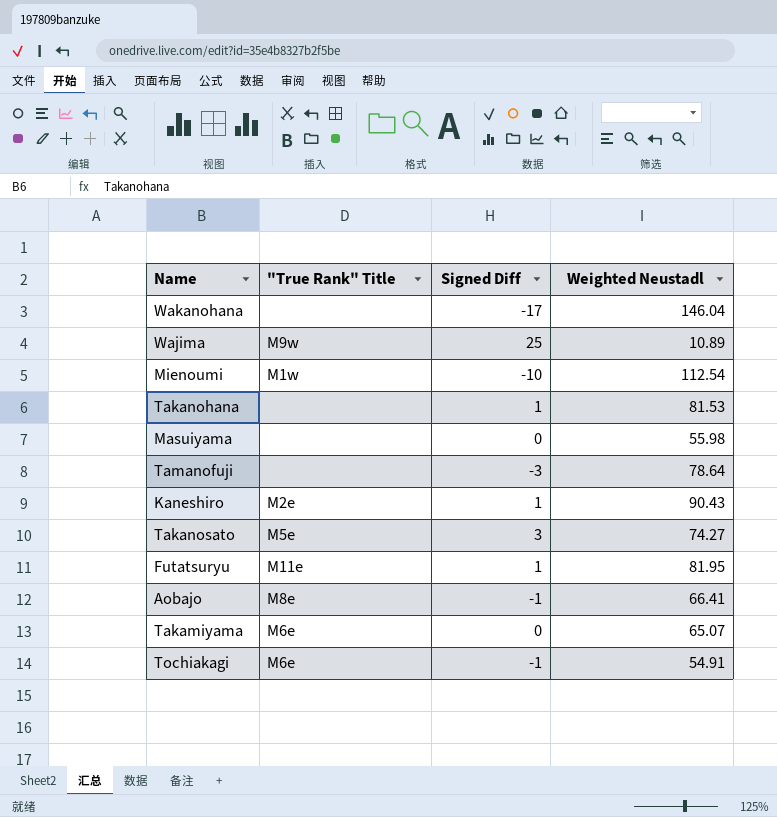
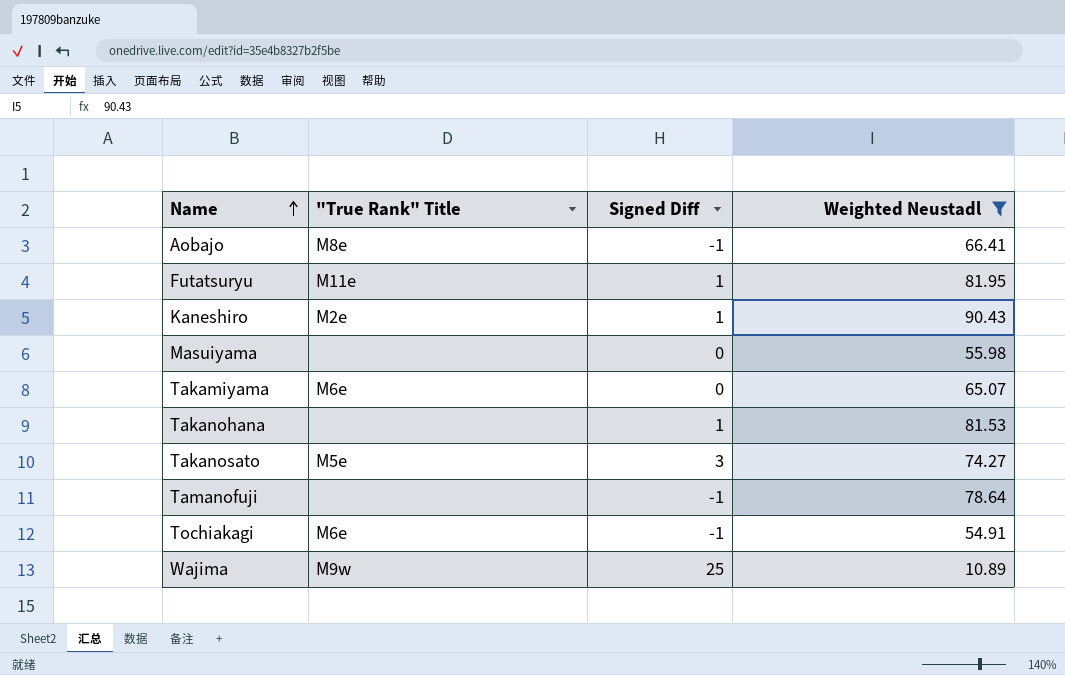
filter: none -> Weighted Neustadl <= 90.43
row order: none -> Name ascending
Tamanofuji | Signed Diff: -3 -> -1

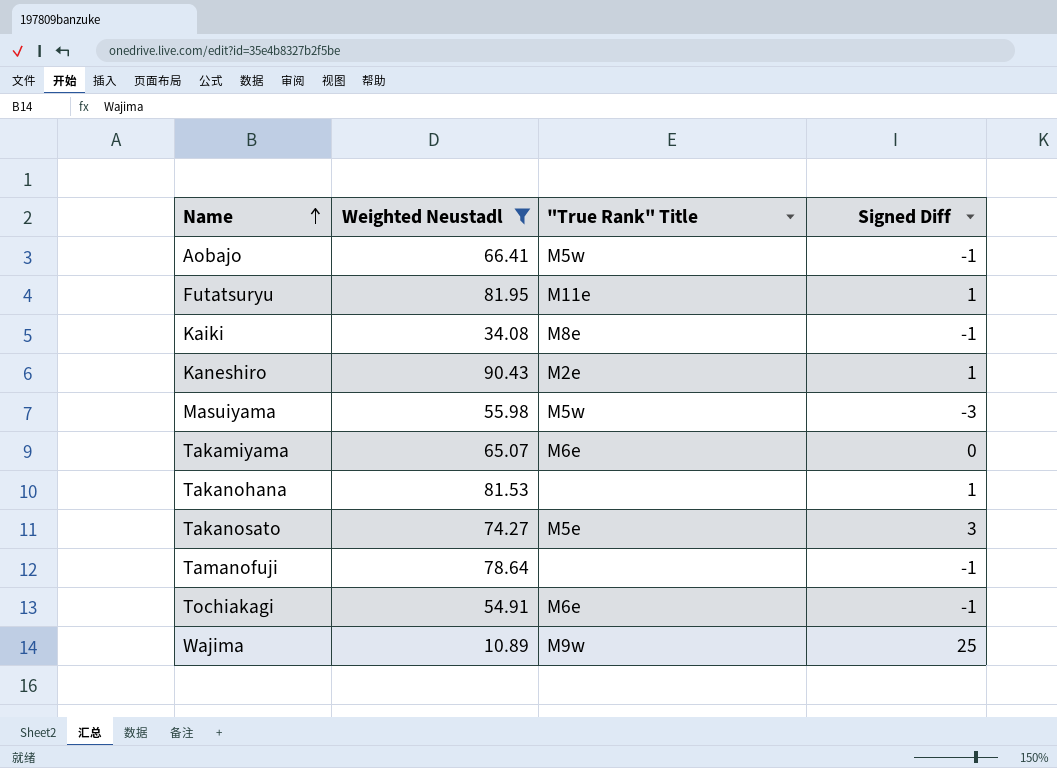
column Weighted Neustadl | position: 4 -> 2
Aobajo | "True Rank" Title: M8e -> M5w
row Kaiki: none -> 34.08 | M8e | -1
Masuiyama | "True Rank" Title: none -> M5w
Masuiyama | Signed Diff: 0 -> -3

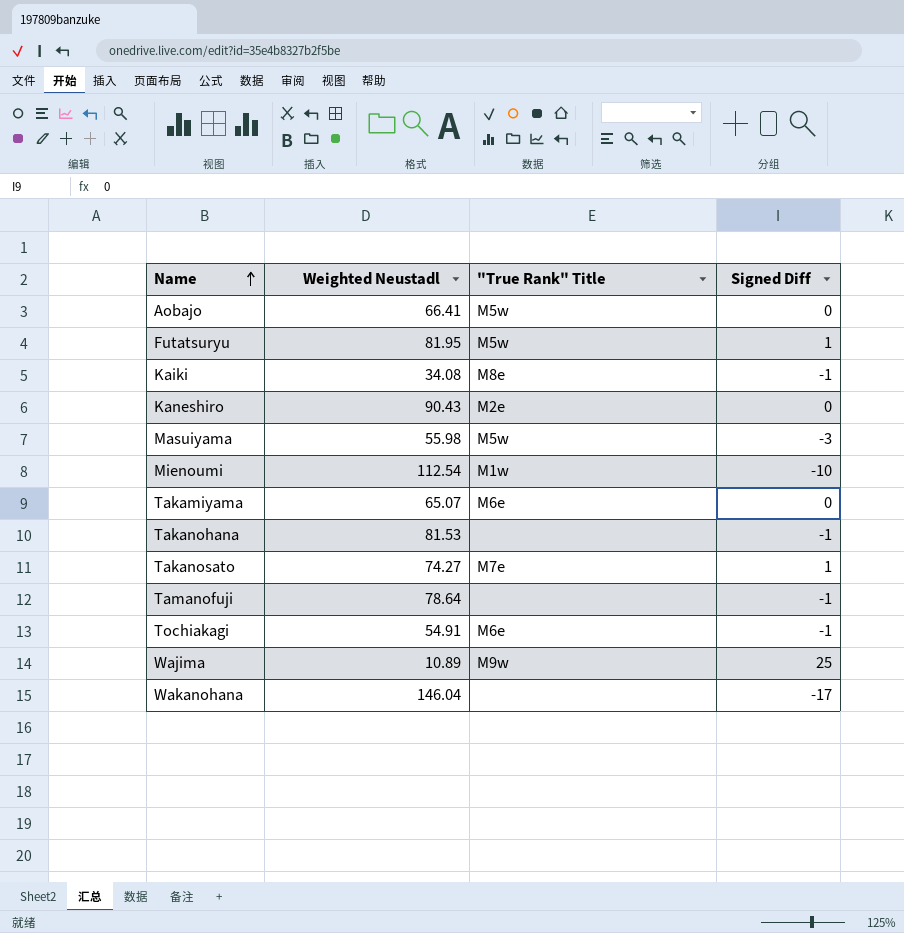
filter: Weighted Neustadl <= 90.43 -> none
Aobajo | Signed Diff: -1 -> 0
Futatsuryu | "True Rank" Title: M11e -> M5w
Kaneshiro | Signed Diff: 1 -> 0
Takanohana | Signed Diff: 1 -> -1
Takanosato | "True Rank" Title: M5e -> M7e
Takanosato | Signed Diff: 3 -> 1

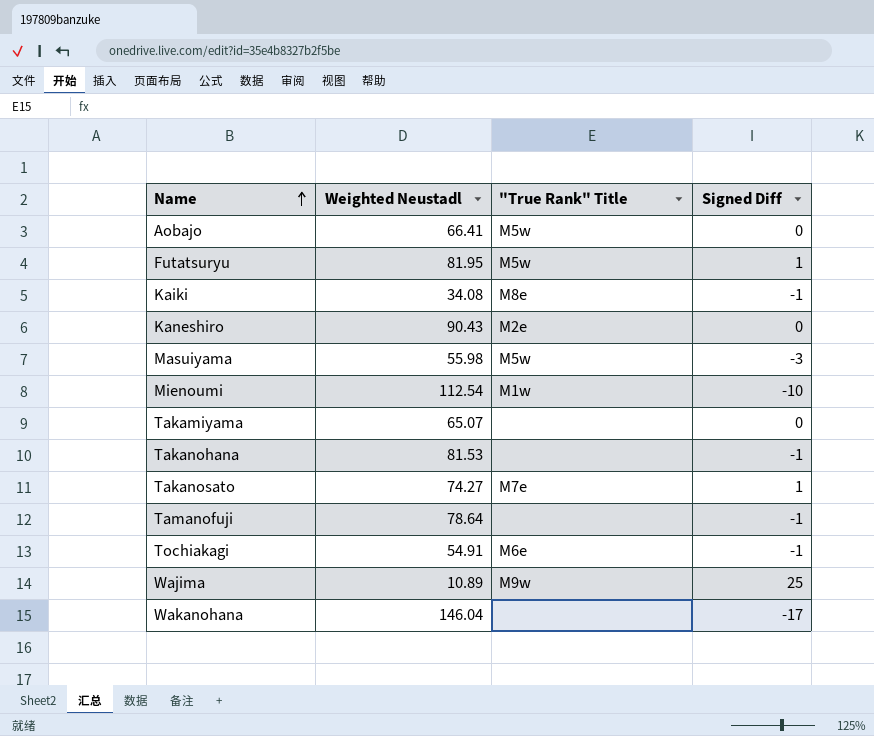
Takamiyama | "True Rank" Title: M6e -> none

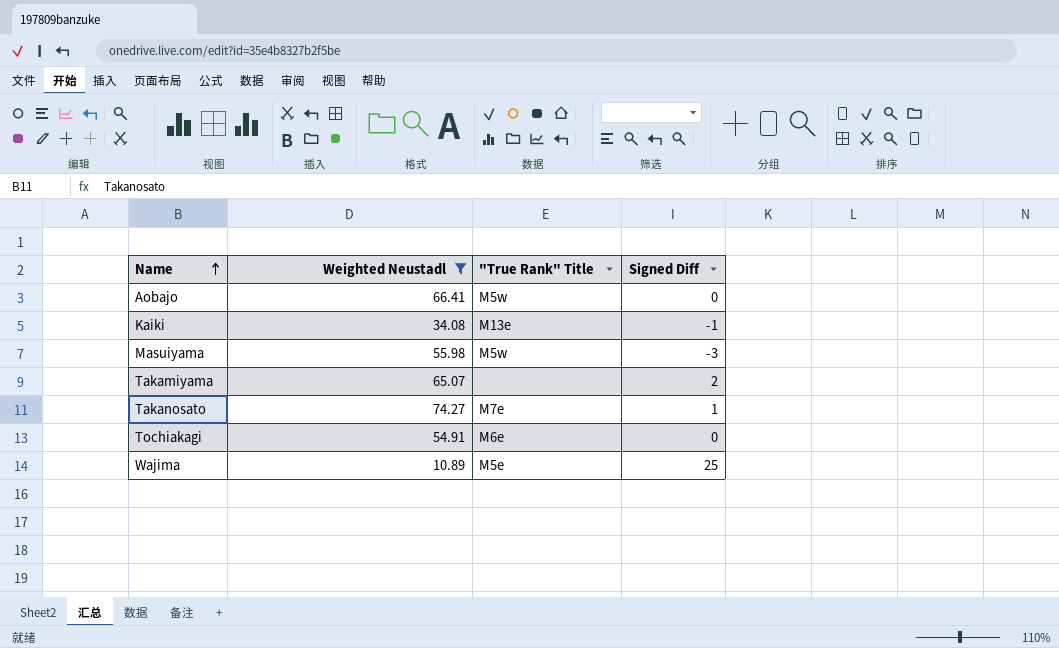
filter: none -> Weighted Neustadl <= 74.27
Kaiki | "True Rank" Title: M8e -> M13e
Takamiyama | Signed Diff: 0 -> 2
Tochiakagi | Signed Diff: -1 -> 0
Wajima | "True Rank" Title: M9w -> M5e

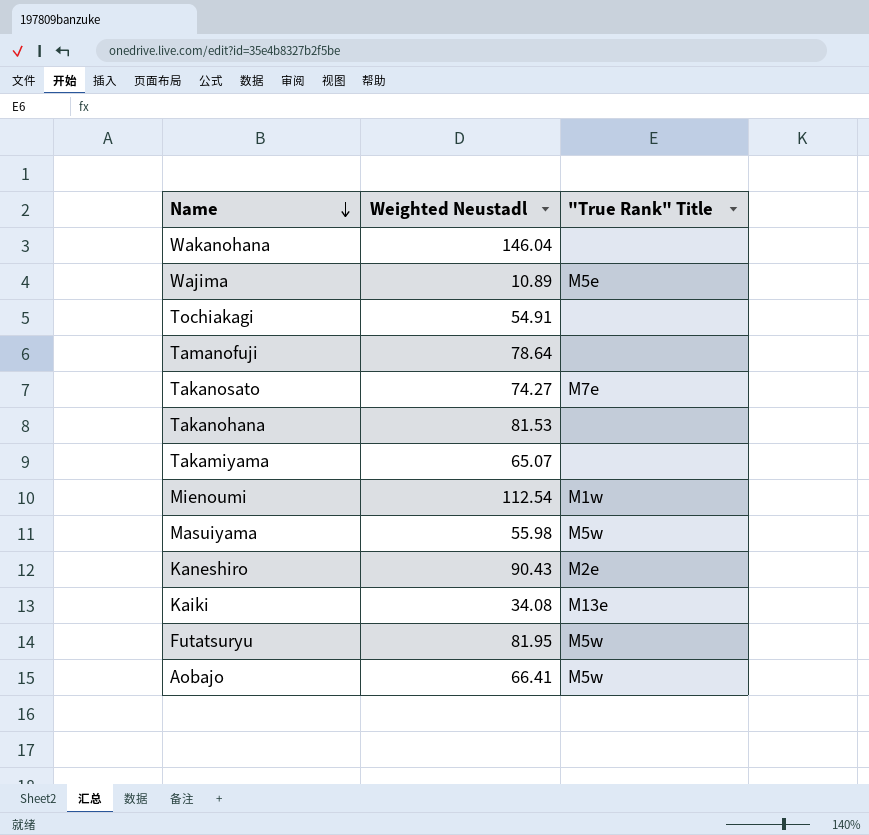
filter: Weighted Neustadl <= 74.27 -> none
row order: Name ascending -> Name descending
column Signed Diff | position: 4 -> none
Tochiakagi | "True Rank" Title: M6e -> none

